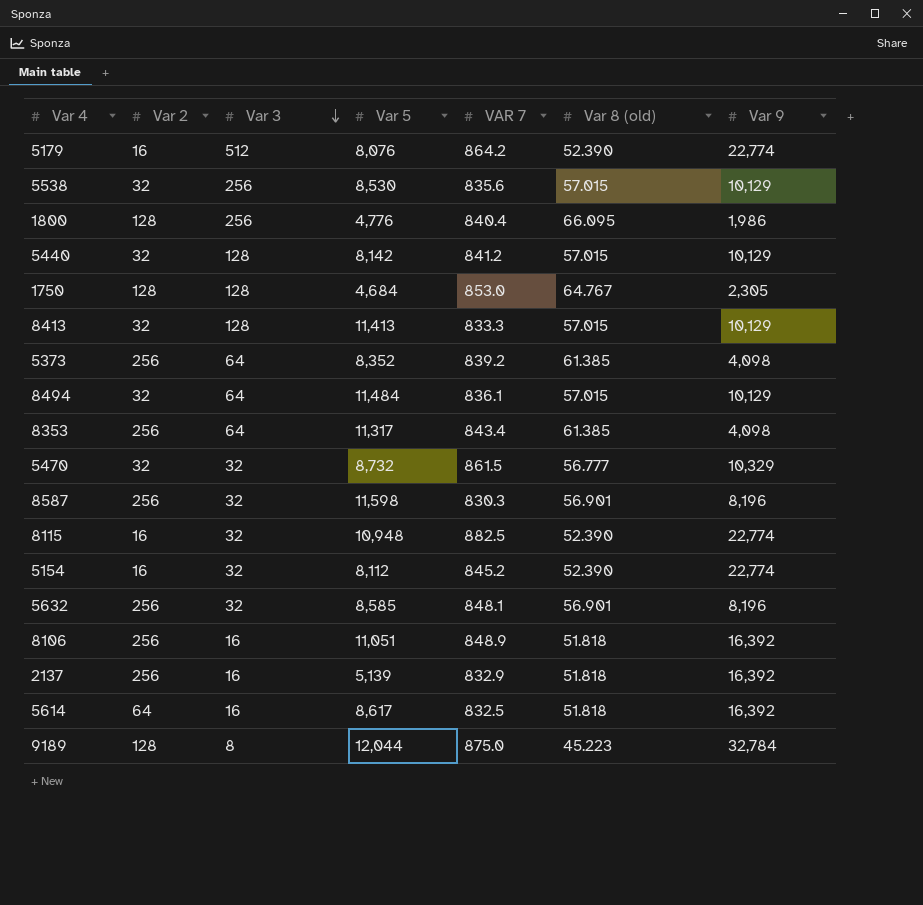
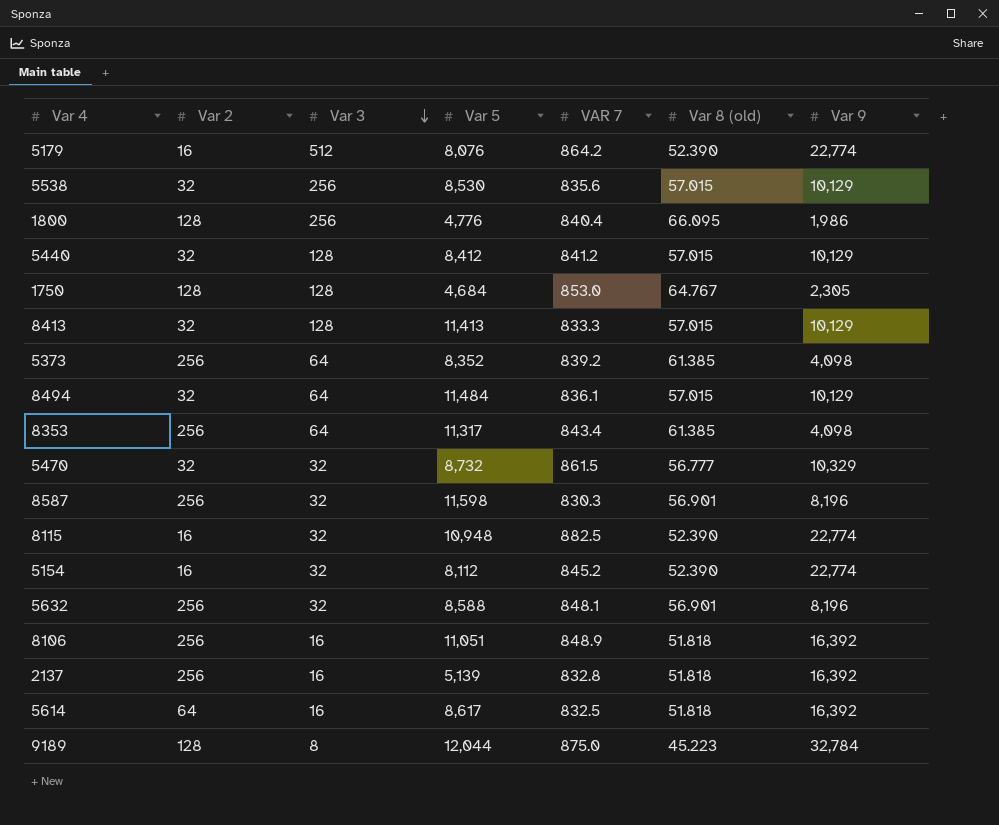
5440 | Var 5: 8,142 -> 8,412
5632 | Var 5: 8,585 -> 8,588
2137 | VAR 7: 832.9 -> 832.8

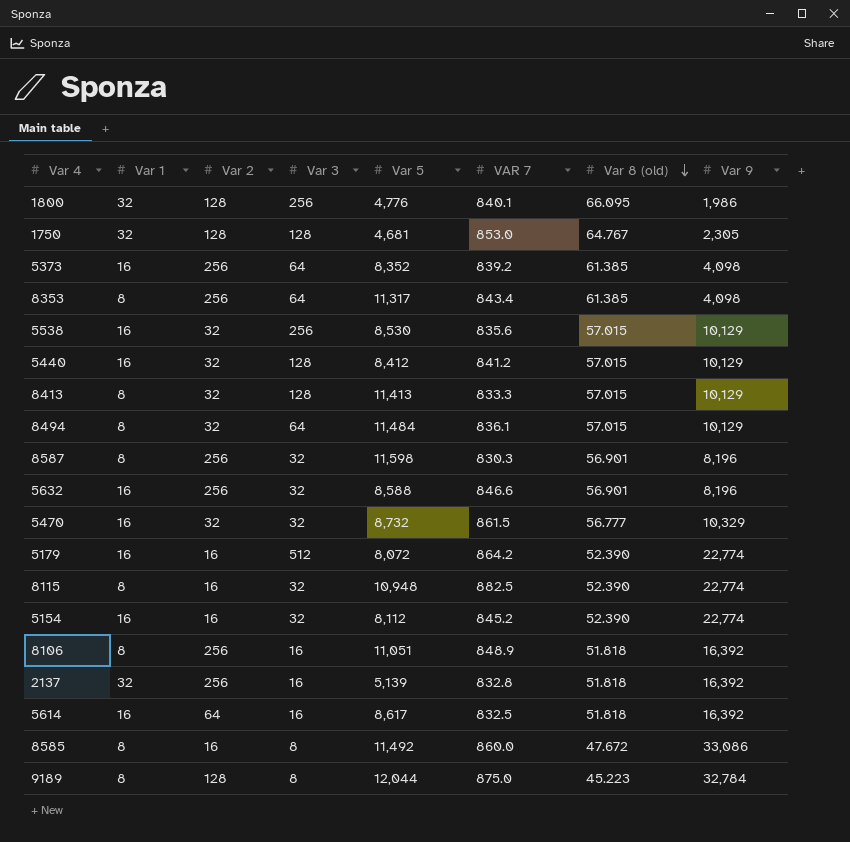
row order: Var 3 descending -> Var 8 (old) descending
column Var 1 | position: none -> 2
1800 | VAR 7: 840.4 -> 840.1
1750 | Var 5: 4,684 -> 4,681
5632 | VAR 7: 848.1 -> 846.6
5179 | Var 5: 8,076 -> 8,072
row 8585: none -> 8 | 16 | 8 | 11,492 | 860.0 | 47.672 | 33,086

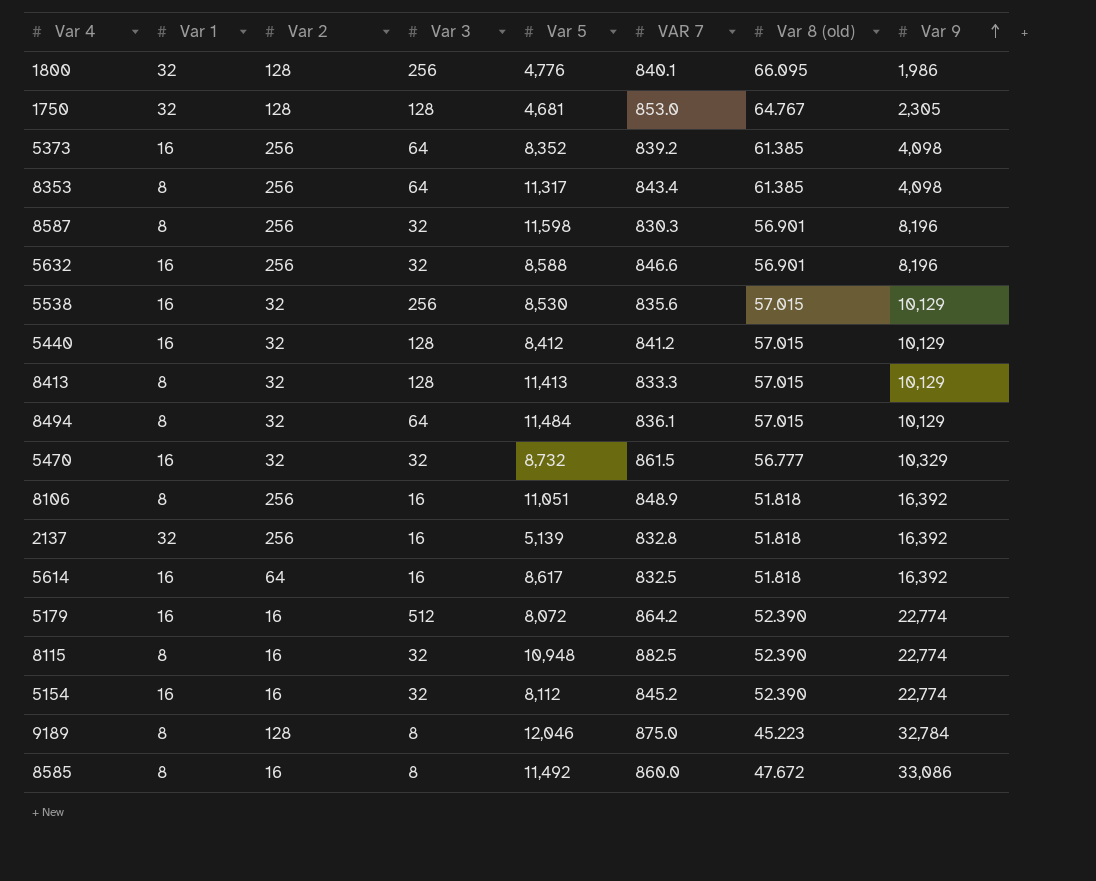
row order: Var 8 (old) descending -> Var 9 ascending
9189 | Var 5: 12,044 -> 12,046

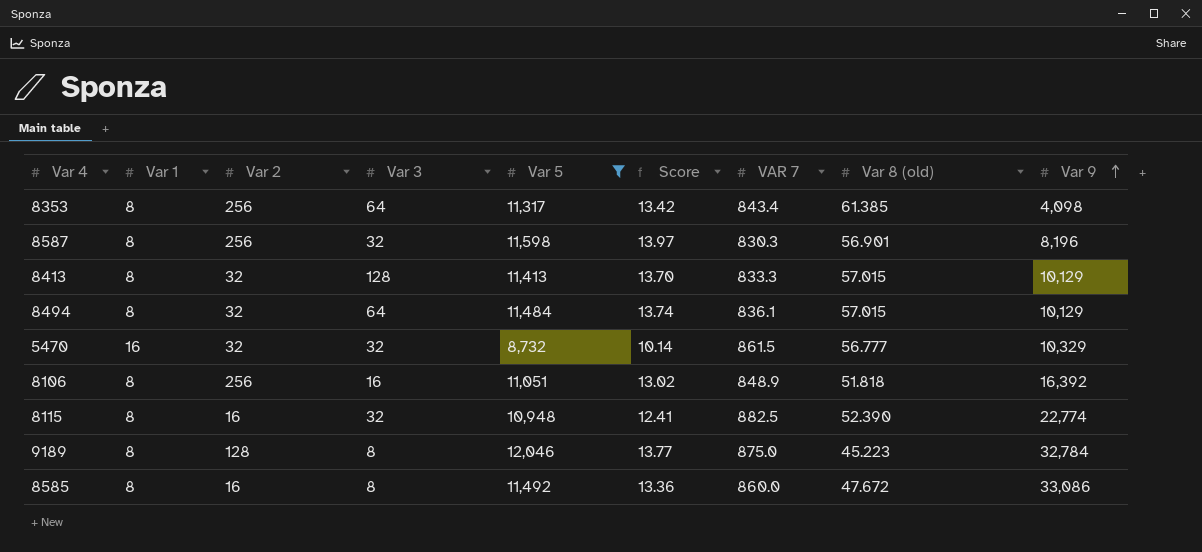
filter: none -> Var 5 >= 8,732
column Score | formula: none -> [Var 5] / [VAR 7]

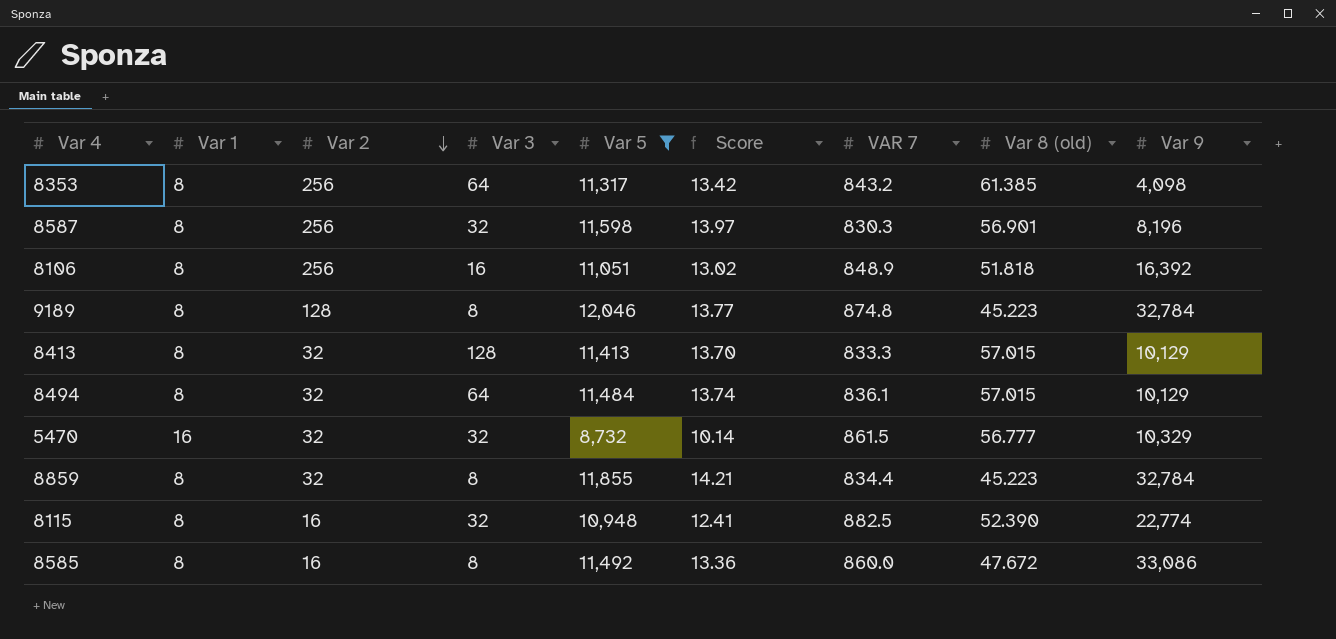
row order: Var 9 ascending -> Var 2 descending
8353 | VAR 7: 843.4 -> 843.2
9189 | VAR 7: 875.0 -> 874.8
row 8859: none -> 8 | 32 | 8 | 11,855 | 14.21 | 834.4 | 45.223 | 32,784

